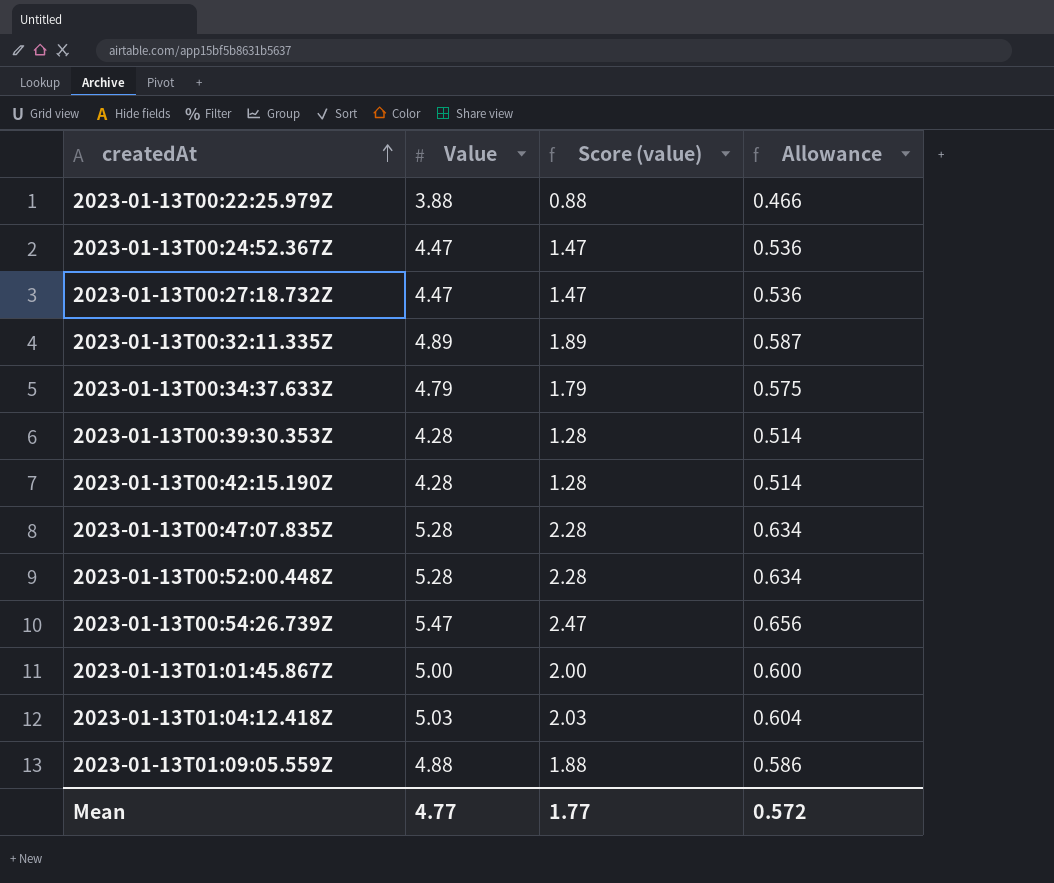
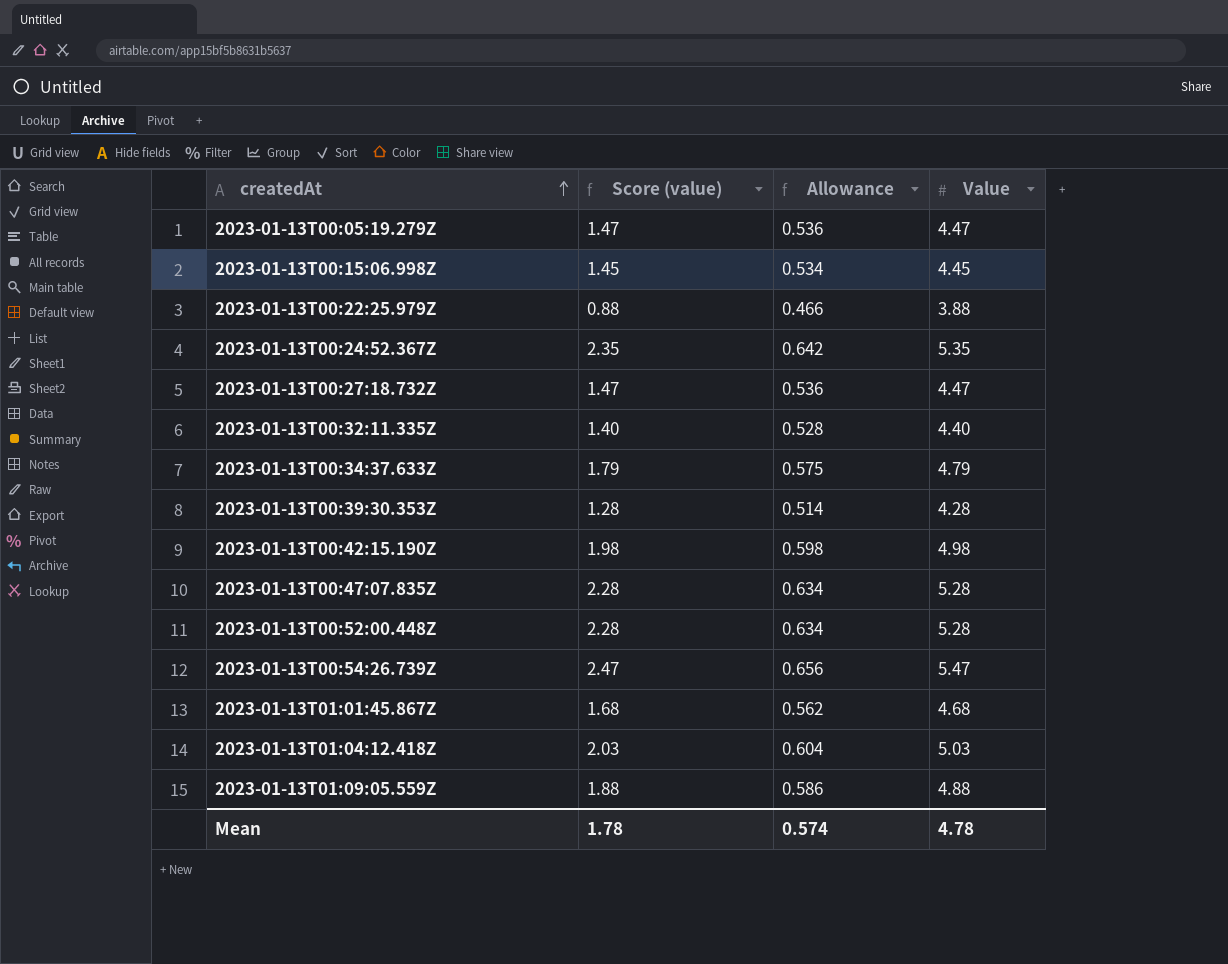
column Value | position: 2 -> 4
row 2023-01-13T00:05:19.279Z: none -> 1.47 | 0.536 | 4.47
row 2023-01-13T00:15:06.998Z: none -> 1.45 | 0.534 | 4.45
2023-01-13T00:24:52.367Z | Score (value): 1.47 -> 2.35
2023-01-13T00:24:52.367Z | Allowance: 0.536 -> 0.642
2023-01-13T00:24:52.367Z | Value: 4.47 -> 5.35
2023-01-13T00:32:11.335Z | Score (value): 1.89 -> 1.40
2023-01-13T00:32:11.335Z | Allowance: 0.587 -> 0.528
2023-01-13T00:32:11.335Z | Value: 4.89 -> 4.40
2023-01-13T00:42:15.190Z | Score (value): 1.28 -> 1.98
2023-01-13T00:42:15.190Z | Allowance: 0.514 -> 0.598
2023-01-13T00:42:15.190Z | Value: 4.28 -> 4.98
2023-01-13T01:01:45.867Z | Score (value): 2.00 -> 1.68
2023-01-13T01:01:45.867Z | Allowance: 0.600 -> 0.562
2023-01-13T01:01:45.867Z | Value: 5.00 -> 4.68
Mean | Score (value): 1.77 -> 1.78
Mean | Allowance: 0.572 -> 0.574
Mean | Value: 4.77 -> 4.78

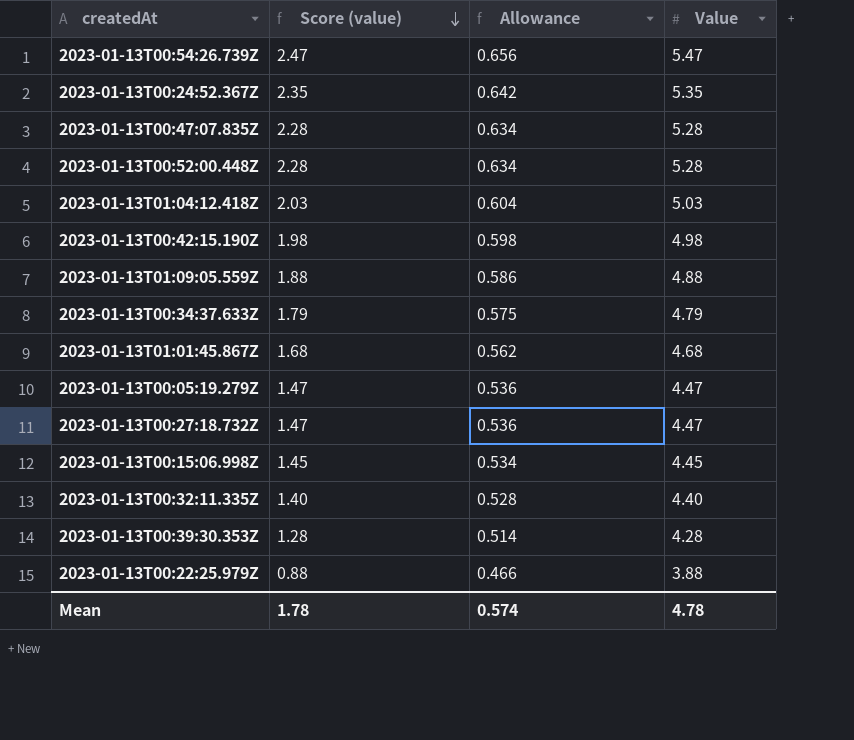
row order: createdAt ascending -> Score (value) descending

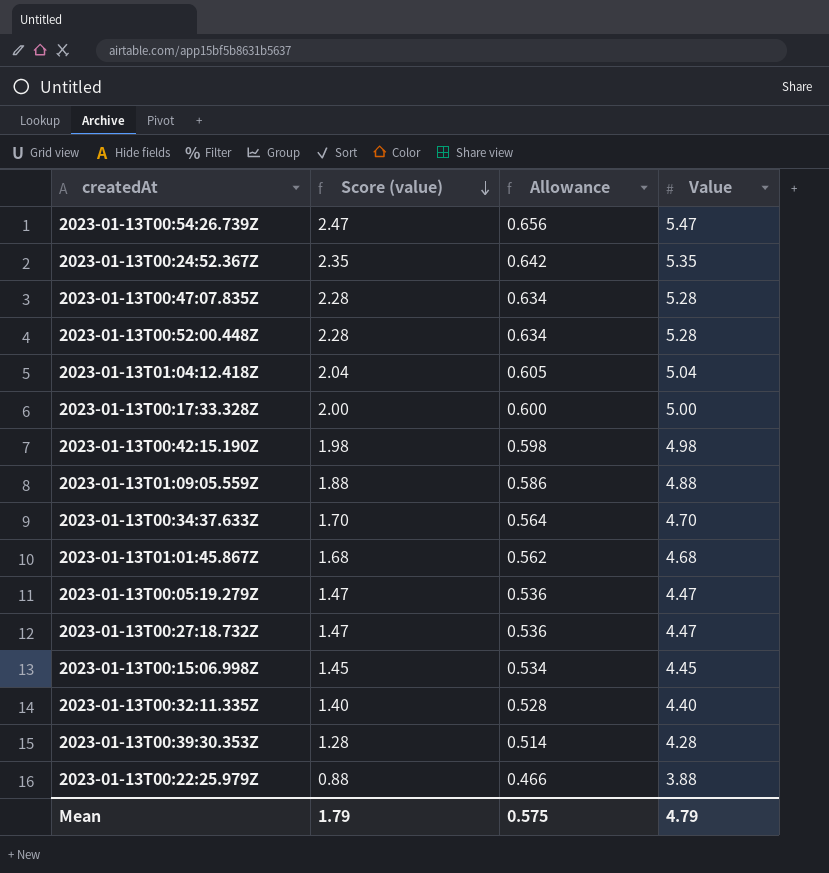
2023-01-13T01:04:12.418Z | Score (value): 2.03 -> 2.04
2023-01-13T01:04:12.418Z | Allowance: 0.604 -> 0.605
2023-01-13T01:04:12.418Z | Value: 5.03 -> 5.04
row 2023-01-13T00:17:33.328Z: none -> 2.00 | 0.600 | 5.00
2023-01-13T00:34:37.633Z | Score (value): 1.79 -> 1.70
2023-01-13T00:34:37.633Z | Allowance: 0.575 -> 0.564
2023-01-13T00:34:37.633Z | Value: 4.79 -> 4.70
Mean | Score (value): 1.78 -> 1.79
Mean | Allowance: 0.574 -> 0.575
Mean | Value: 4.78 -> 4.79

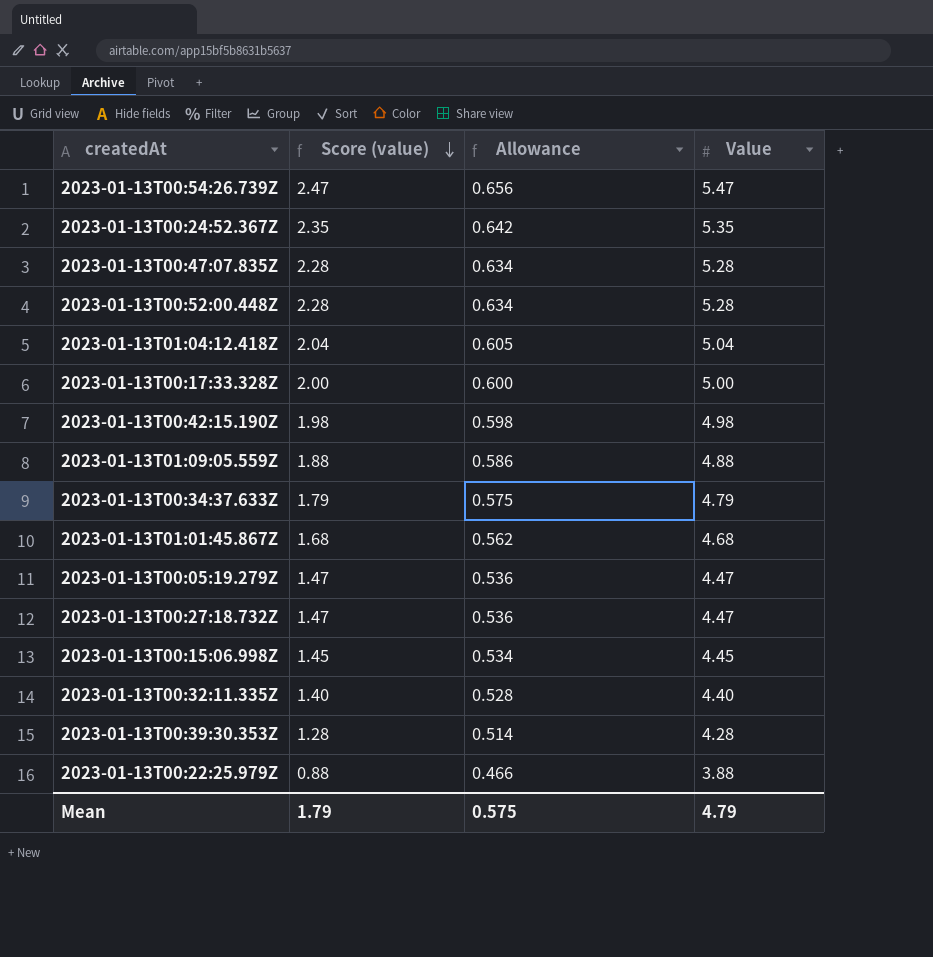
2023-01-13T00:34:37.633Z | Score (value): 1.70 -> 1.79
2023-01-13T00:34:37.633Z | Allowance: 0.564 -> 0.575
2023-01-13T00:34:37.633Z | Value: 4.70 -> 4.79

